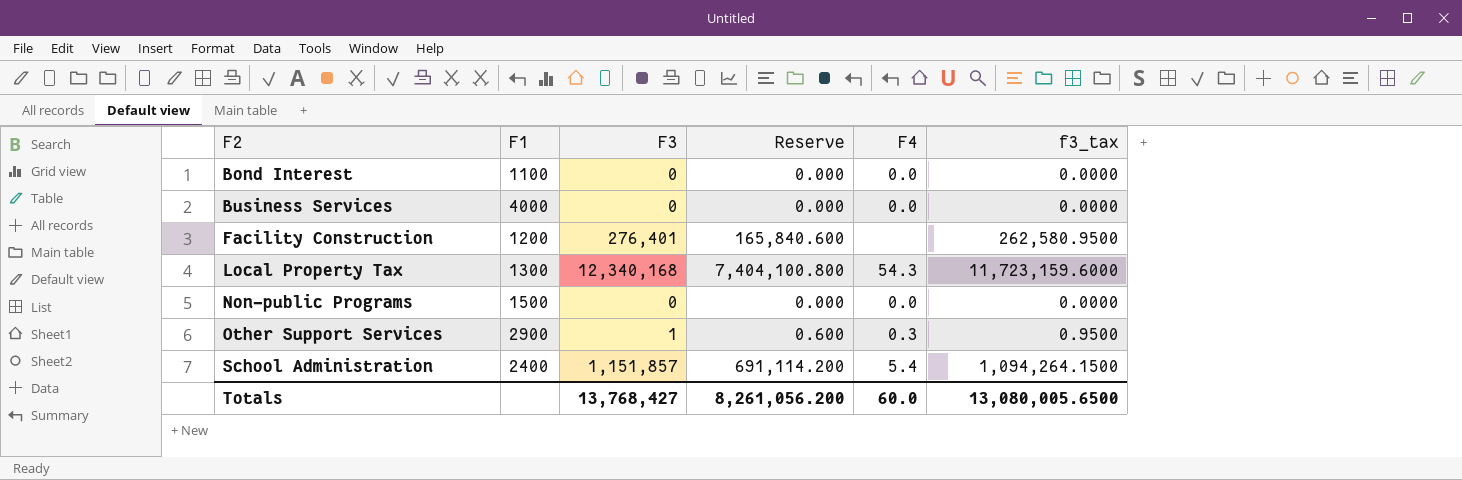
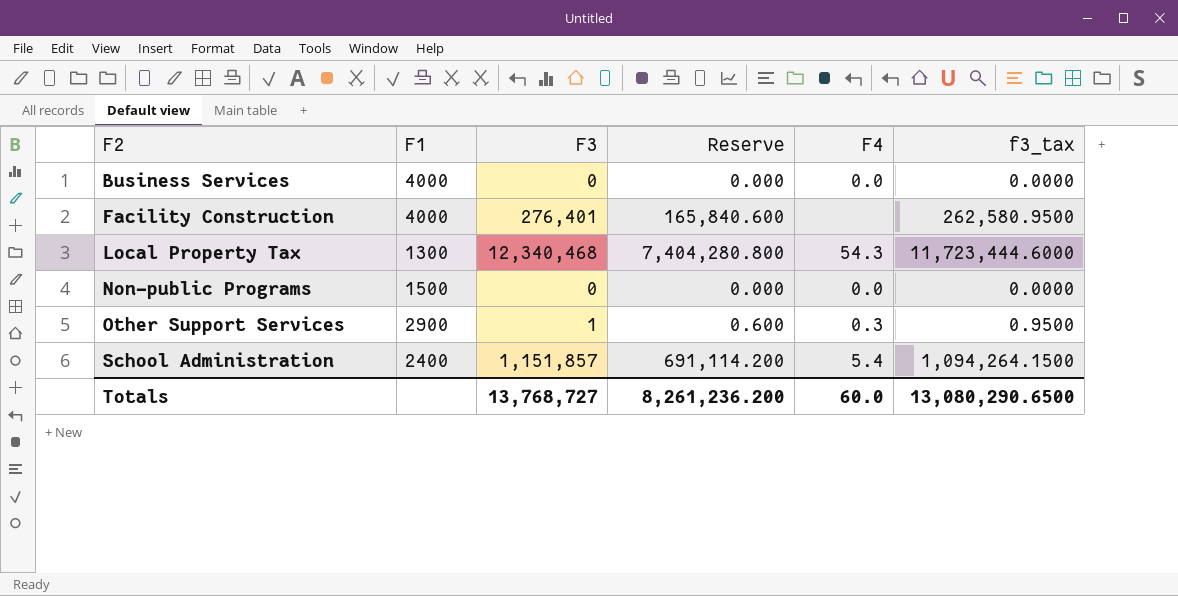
row Bond Interest: 1100 | 0 | 0.000 | 0.0 | 0.0000 -> none
Facility Construction | F1: 1200 -> 4000
Local Property Tax | F3: 12,340,168 -> 12,340,468
Local Property Tax | Reserve: 7,404,100.800 -> 7,404,280.800
Local Property Tax | f3_tax: 11,723,159.6000 -> 11,723,444.6000
Totals | F3: 13,768,427 -> 13,768,727
Totals | Reserve: 8,261,056.200 -> 8,261,236.200
Totals | f3_tax: 13,080,005.6500 -> 13,080,290.6500

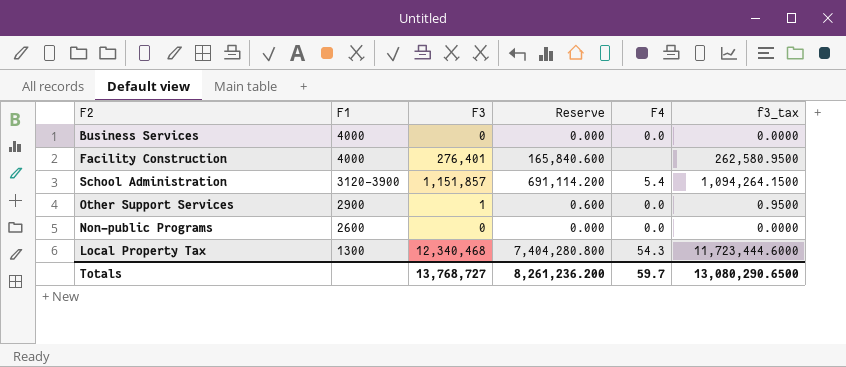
row order: F2 ascending -> F1 descending
School Administration | F1: 2400 -> 3120-3900
Other Support Services | F4: 0.3 -> 0.0
Non-public Programs | F1: 1500 -> 2600
Totals | F4: 60.0 -> 59.7

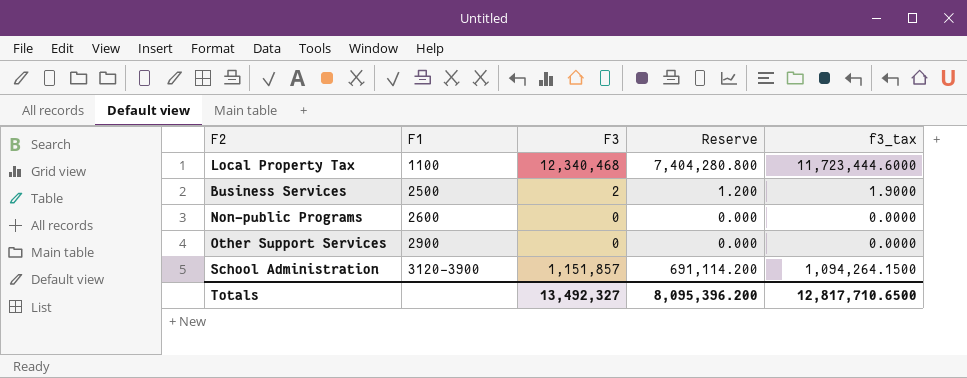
row order: F1 descending -> F1 ascending
column F4 | position: 5 -> none
row Facility Construction: 4000 | 276,401 | 165,840.600 | none | 262,580.9500 -> none
Local Property Tax | F1: 1300 -> 1100
Business Services | F1: 4000 -> 2500
Business Services | F3: 0 -> 2
Business Services | Reserve: 0.000 -> 1.200
Business Services | f3_tax: 0.0000 -> 1.9000
Other Support Services | F3: 1 -> 0
Other Support Services | Reserve: 0.600 -> 0.000
Other Support Services | f3_tax: 0.9500 -> 0.0000
Totals | F3: 13,768,727 -> 13,492,327
Totals | Reserve: 8,261,236.200 -> 8,095,396.200
Totals | f3_tax: 13,080,290.6500 -> 12,817,710.6500

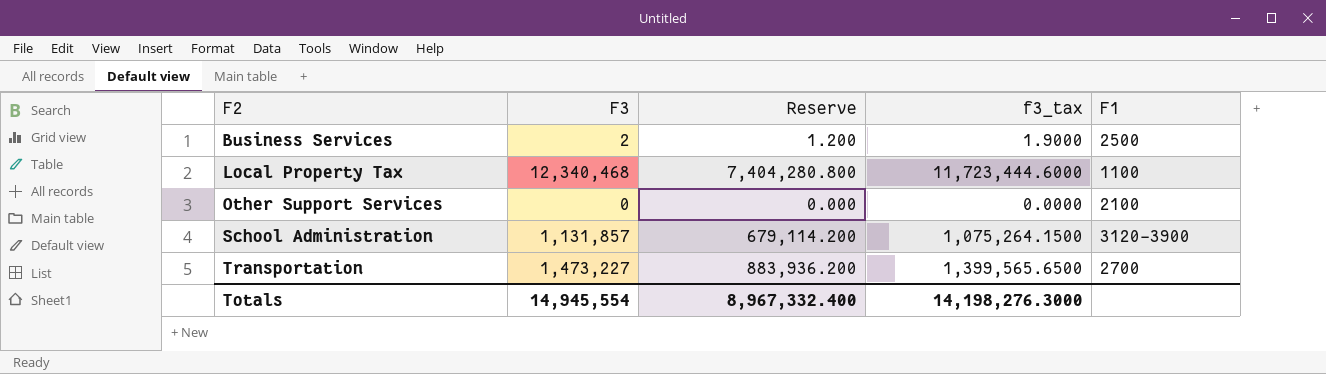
row order: F1 ascending -> F2 ascending
column F1 | position: 2 -> 5
row Non-public Programs: 2600 | 0 | 0.000 | 0.0000 -> none
Other Support Services | F1: 2900 -> 2100
School Administration | F3: 1,151,857 -> 1,131,857
School Administration | Reserve: 691,114.200 -> 679,114.200
School Administration | f3_tax: 1,094,264.1500 -> 1,075,264.1500
row Transportation: none -> 1,473,227 | 883,936.200 | 1,399,565.6500 | 2700
Totals | F3: 13,492,327 -> 14,945,554
Totals | Reserve: 8,095,396.200 -> 8,967,332.400
Totals | f3_tax: 12,817,710.6500 -> 14,198,276.3000

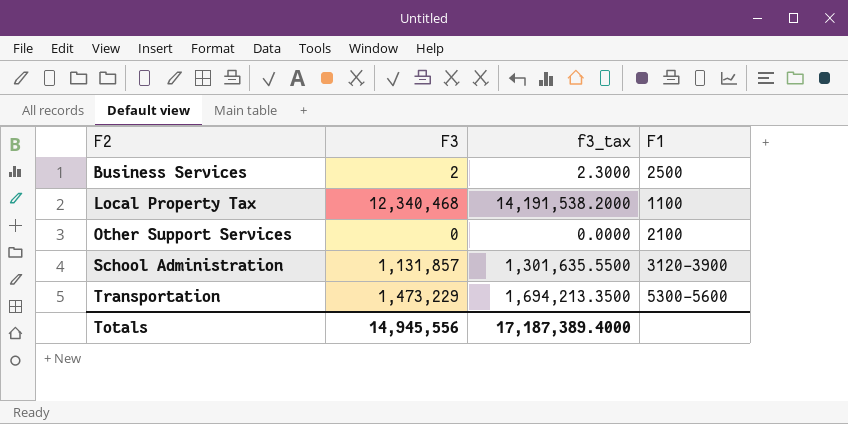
column Reserve | formula: [F3] * 0.6 -> none
column f3_tax | formula: [F3] * 0.95 -> [F3] * 1.15
Transportation | F3: 1,473,227 -> 1,473,229
Transportation | F1: 2700 -> 5300-5600
Totals | F3: 14,945,554 -> 14,945,556
Totals | f3_tax: 14,198,276.3000 -> 17,187,389.4000

